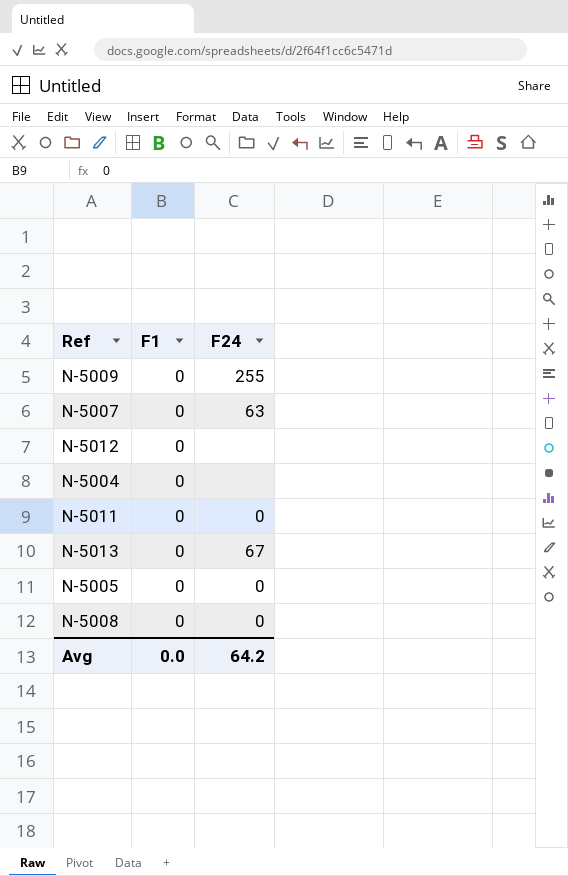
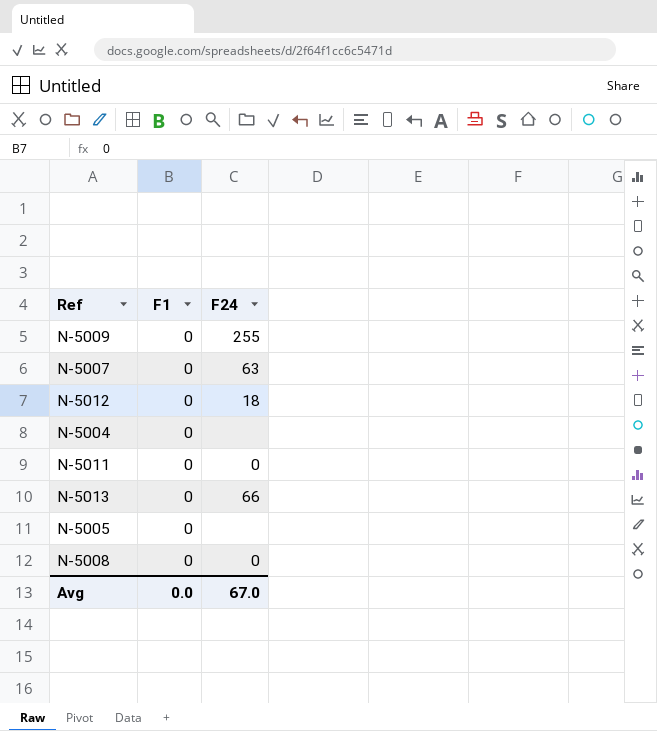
N-5012 | F24: none -> 18
N-5013 | F24: 67 -> 66
N-5005 | F24: 0 -> none
Avg | F24: 64.2 -> 67.0

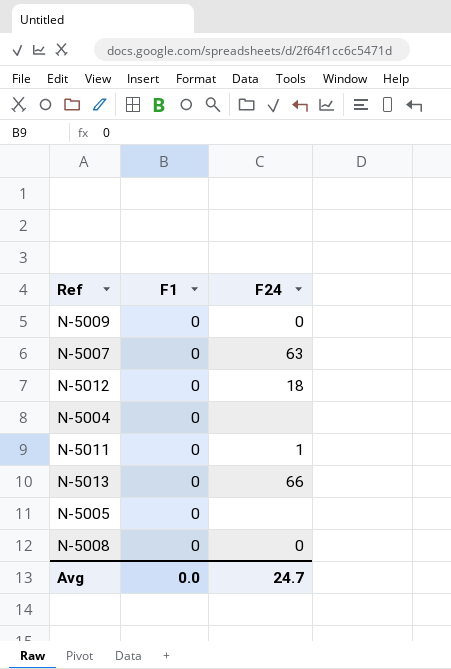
N-5009 | F24: 255 -> 0
N-5011 | F24: 0 -> 1
Avg | F24: 67.0 -> 24.7

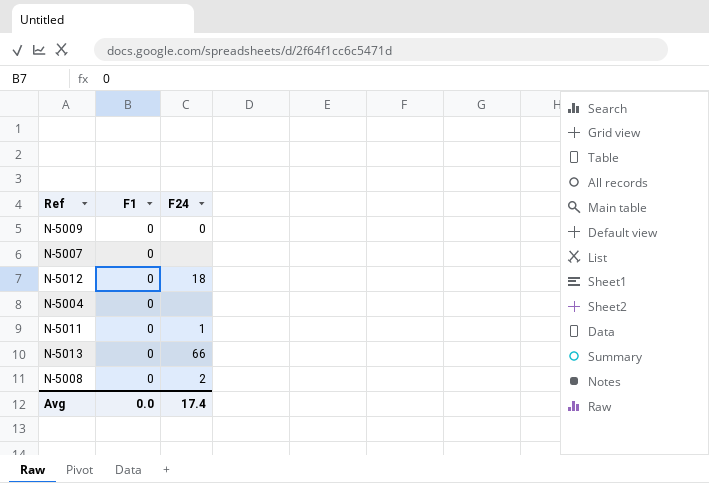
row N-5005: 0 | none -> none
N-5007 | F24: 63 -> none
N-5008 | F24: 0 -> 2
Avg | F24: 24.7 -> 17.4

